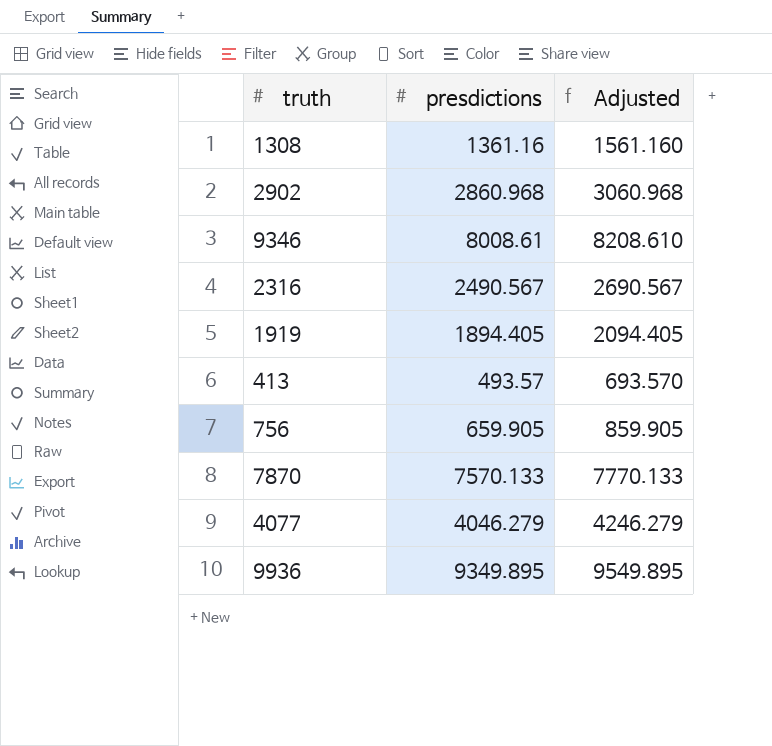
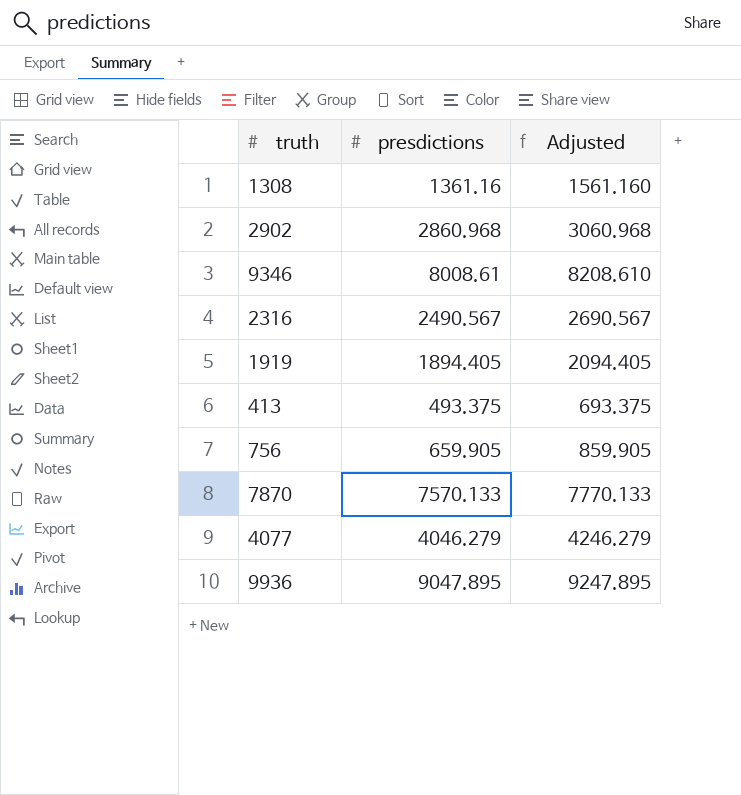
413 | presdictions: 493.57 -> 493.375
413 | Adjusted: 693.570 -> 693.375
9936 | presdictions: 9349.895 -> 9047.895
9936 | Adjusted: 9549.895 -> 9247.895

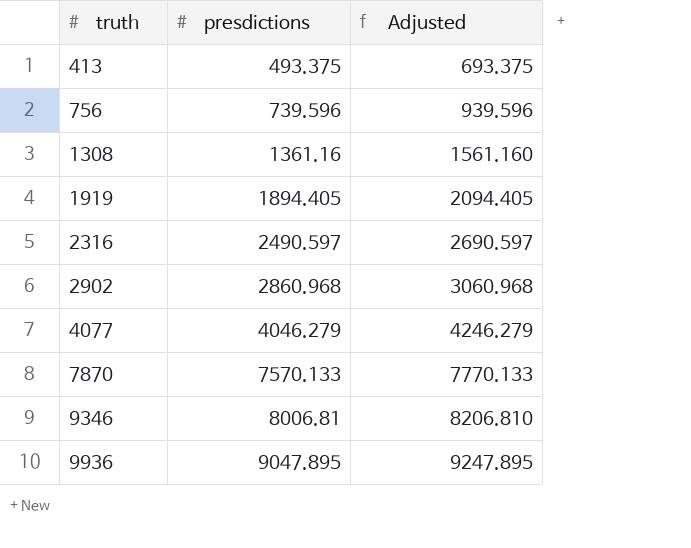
row order: none -> truth ascending
756 | presdictions: 659.905 -> 739.596
756 | Adjusted: 859.905 -> 939.596
2316 | presdictions: 2490.567 -> 2490.597
2316 | Adjusted: 2690.567 -> 2690.597
9346 | presdictions: 8008.61 -> 8006.81
9346 | Adjusted: 8208.610 -> 8206.810

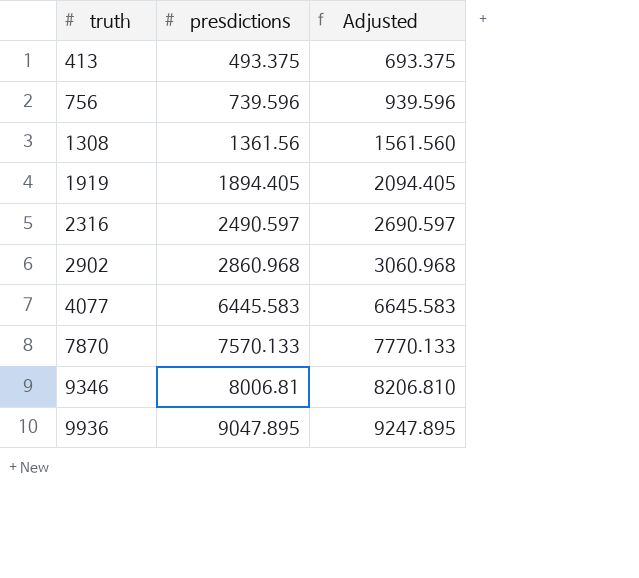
1308 | presdictions: 1361.16 -> 1361.56
1308 | Adjusted: 1561.160 -> 1561.560
4077 | presdictions: 4046.279 -> 6445.583
4077 | Adjusted: 4246.279 -> 6645.583

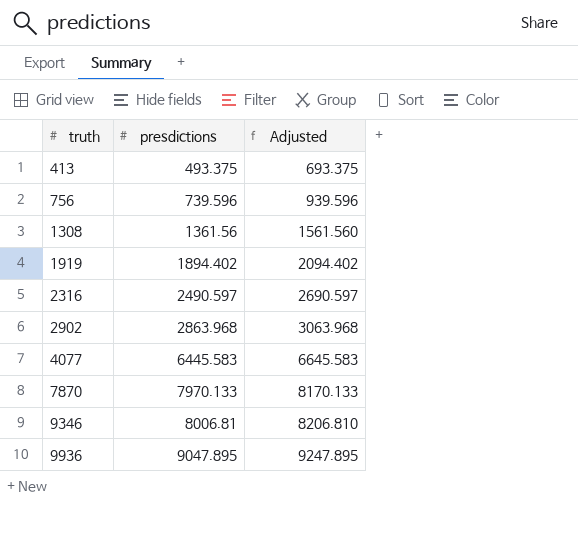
1919 | presdictions: 1894.405 -> 1894.402
1919 | Adjusted: 2094.405 -> 2094.402
2902 | presdictions: 2860.968 -> 2863.968
2902 | Adjusted: 3060.968 -> 3063.968
7870 | presdictions: 7570.133 -> 7970.133
7870 | Adjusted: 7770.133 -> 8170.133

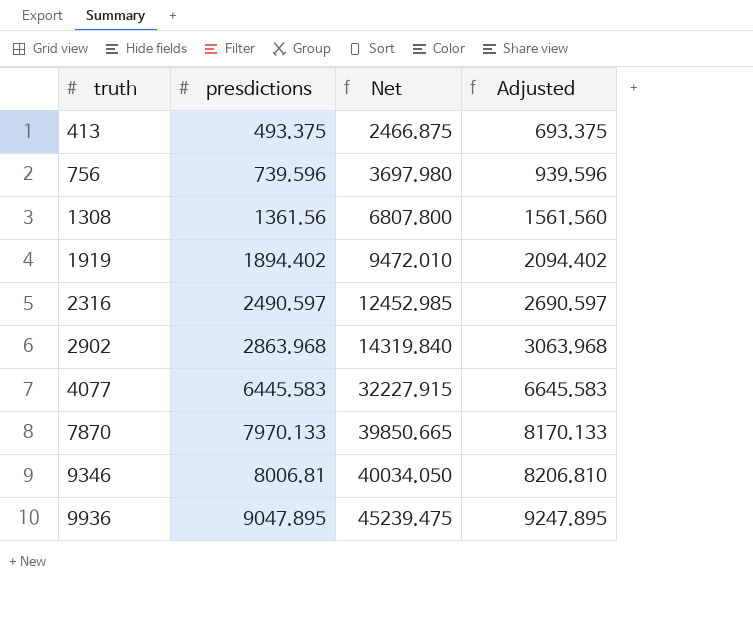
column Net | formula: none -> [presdictions] * 5

